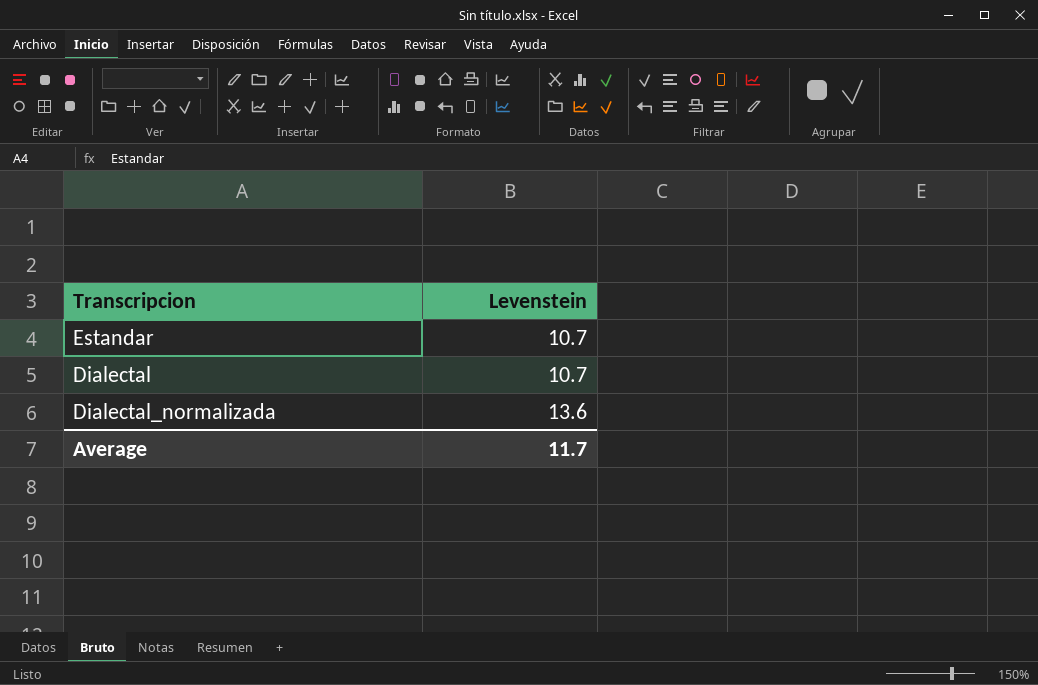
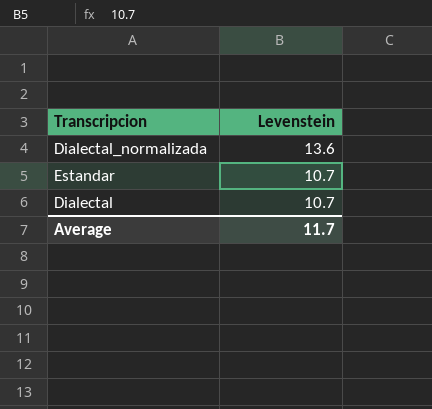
row order: Levenstein ascending -> Levenstein descending

